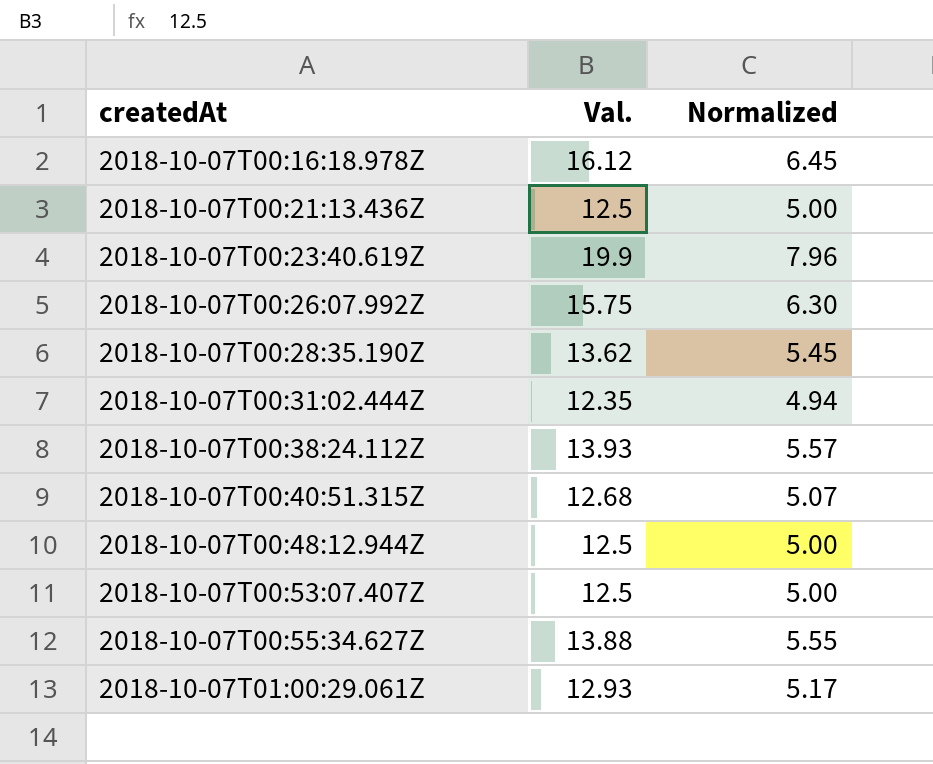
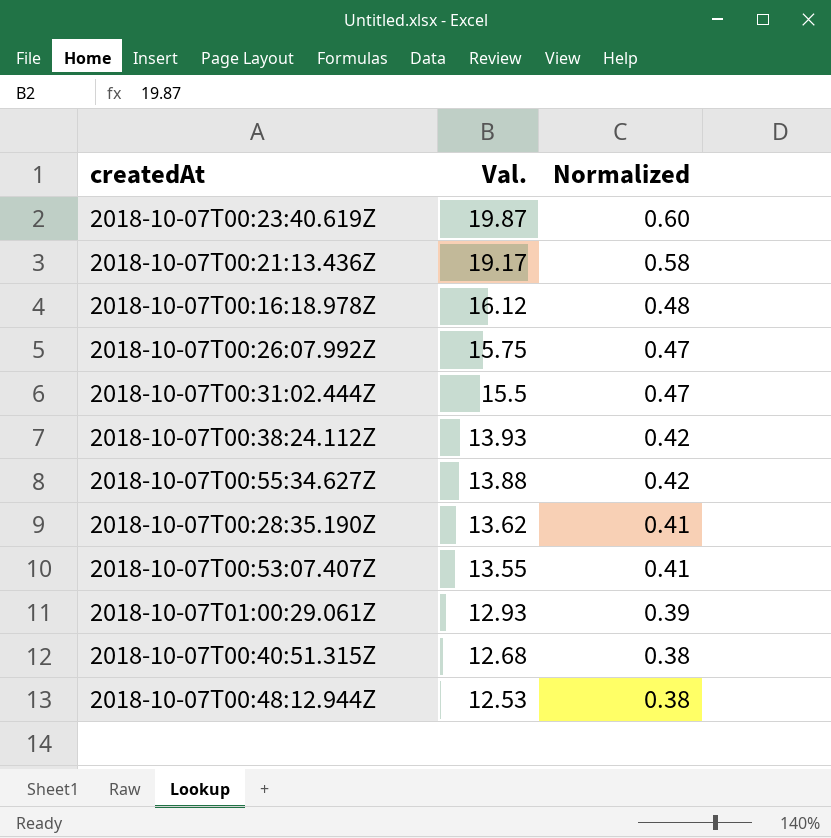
row order: createdAt ascending -> Val. descending
column Normalized | formula: [Val.] * 0.4 -> [Val.] * 0.03
2018-10-07T00:23:40.619Z | Val.: 19.9 -> 19.87
2018-10-07T00:21:13.436Z | Val.: 12.5 -> 19.17
2018-10-07T00:31:02.444Z | Val.: 12.35 -> 15.5
2018-10-07T00:53:07.407Z | Val.: 12.5 -> 13.55
2018-10-07T00:48:12.944Z | Val.: 12.5 -> 12.53

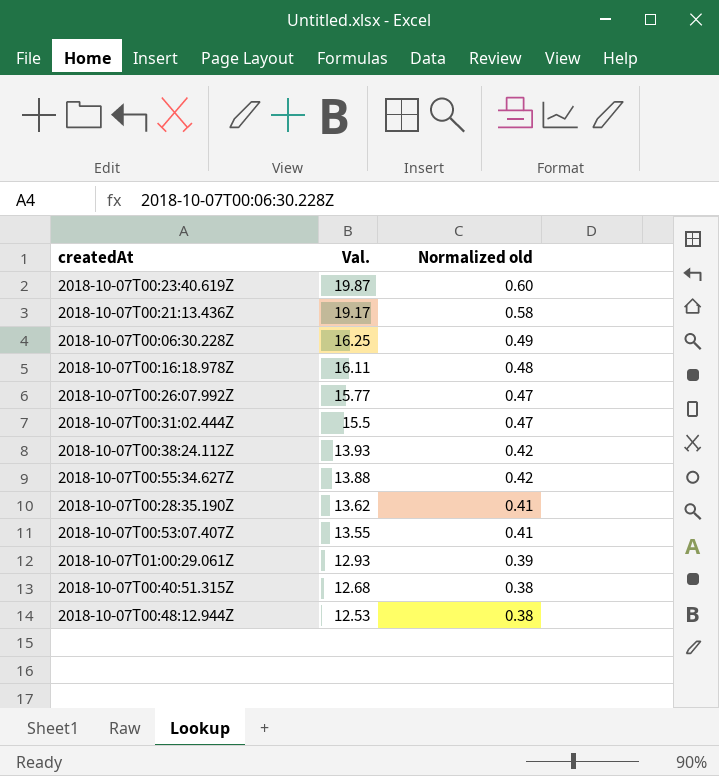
column name: Normalized -> Normalized old
row 2018-10-07T00:06:30.228Z: none -> 16.25 | 0.49
2018-10-07T00:16:18.978Z | Val.: 16.12 -> 16.11
2018-10-07T00:26:07.992Z | Val.: 15.75 -> 15.77

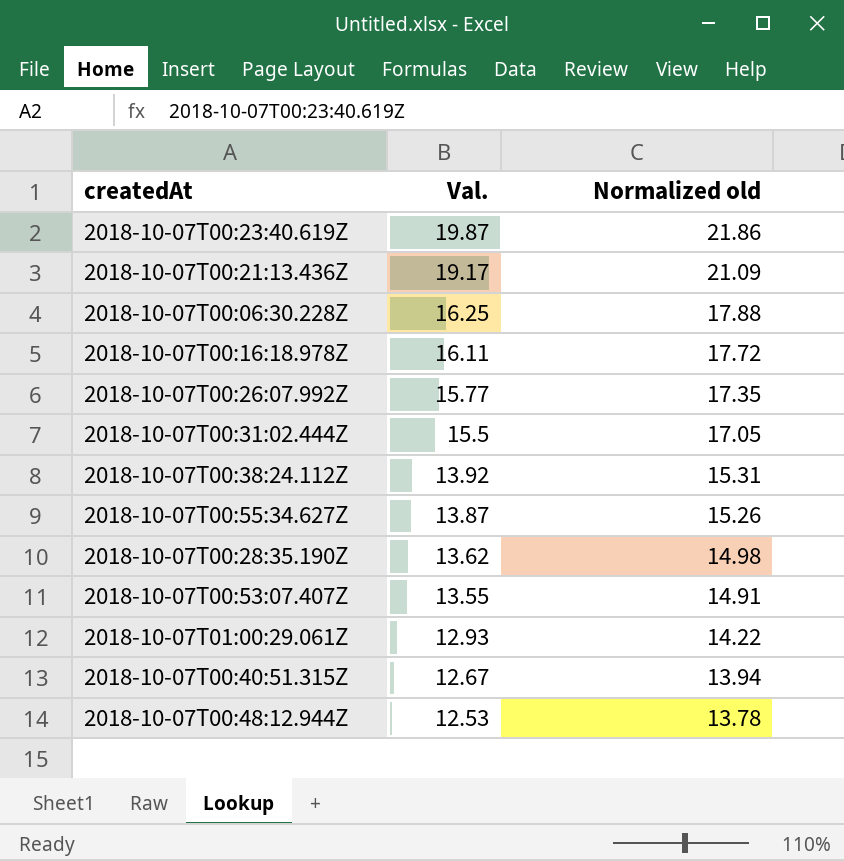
column Normalized old | formula: [Val.] * 0.03 -> [Val.] * 1.1
2018-10-07T00:38:24.112Z | Val.: 13.93 -> 13.92
2018-10-07T00:55:34.627Z | Val.: 13.88 -> 13.87
2018-10-07T00:40:51.315Z | Val.: 12.68 -> 12.67

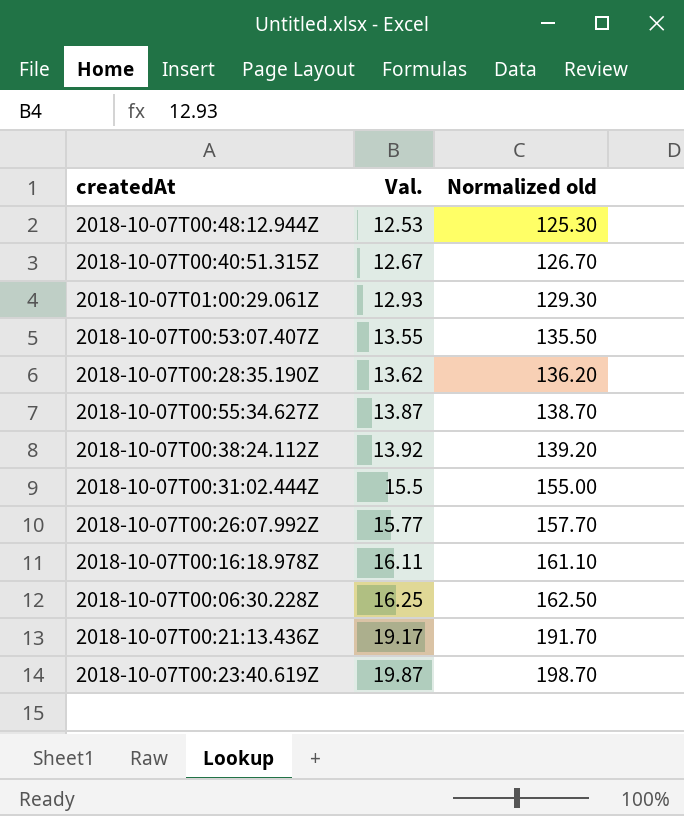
row order: Val. descending -> Val. ascending
column Normalized old | formula: [Val.] * 1.1 -> [Val.] * 10

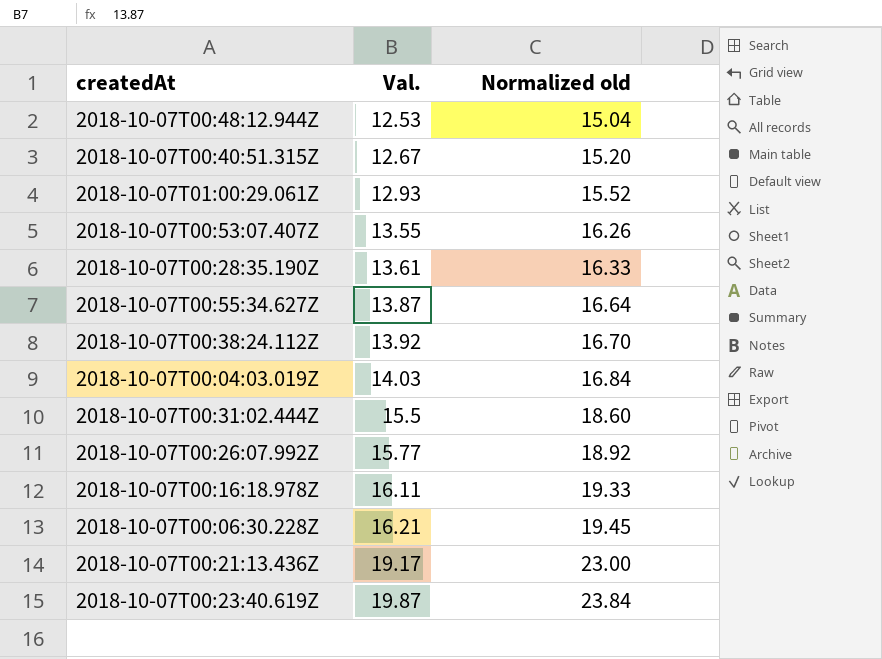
column Normalized old | formula: [Val.] * 10 -> [Val.] * 1.2
2018-10-07T00:28:35.190Z | Val.: 13.62 -> 13.61
row 2018-10-07T00:04:03.019Z: none -> 14.03 | 16.84
2018-10-07T00:06:30.228Z | Val.: 16.25 -> 16.21

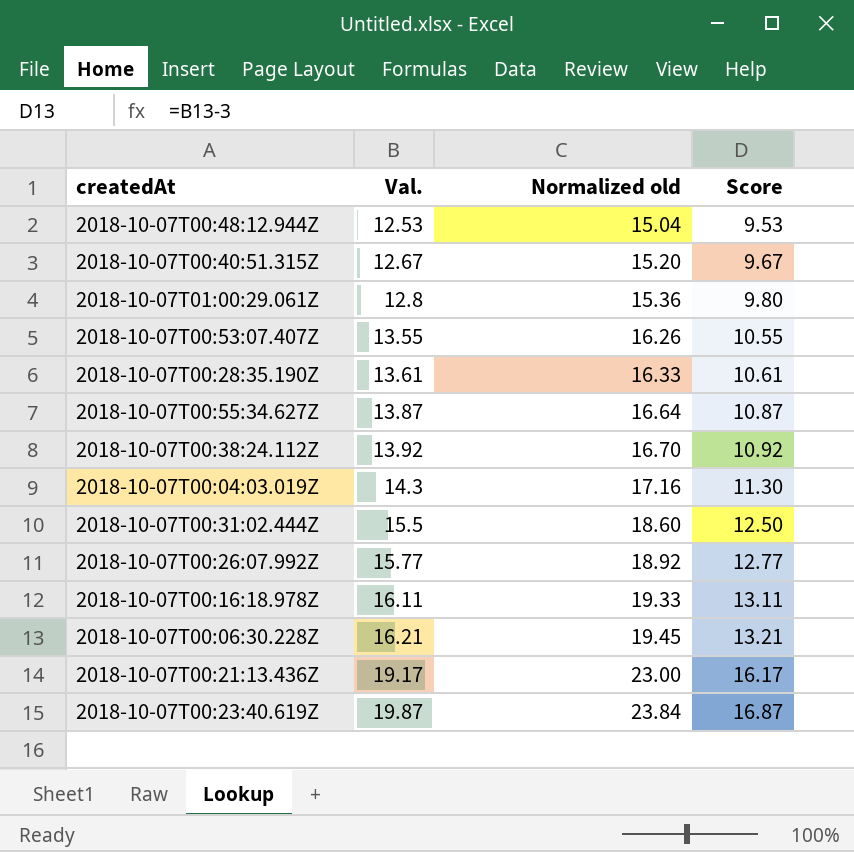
column Score | formula: none -> [Val.] - 3
2018-10-07T01:00:29.061Z | Val.: 12.93 -> 12.8
2018-10-07T01:00:29.061Z | Normalized old: 15.52 -> 15.36
2018-10-07T00:04:03.019Z | Val.: 14.03 -> 14.3
2018-10-07T00:04:03.019Z | Normalized old: 16.84 -> 17.16

